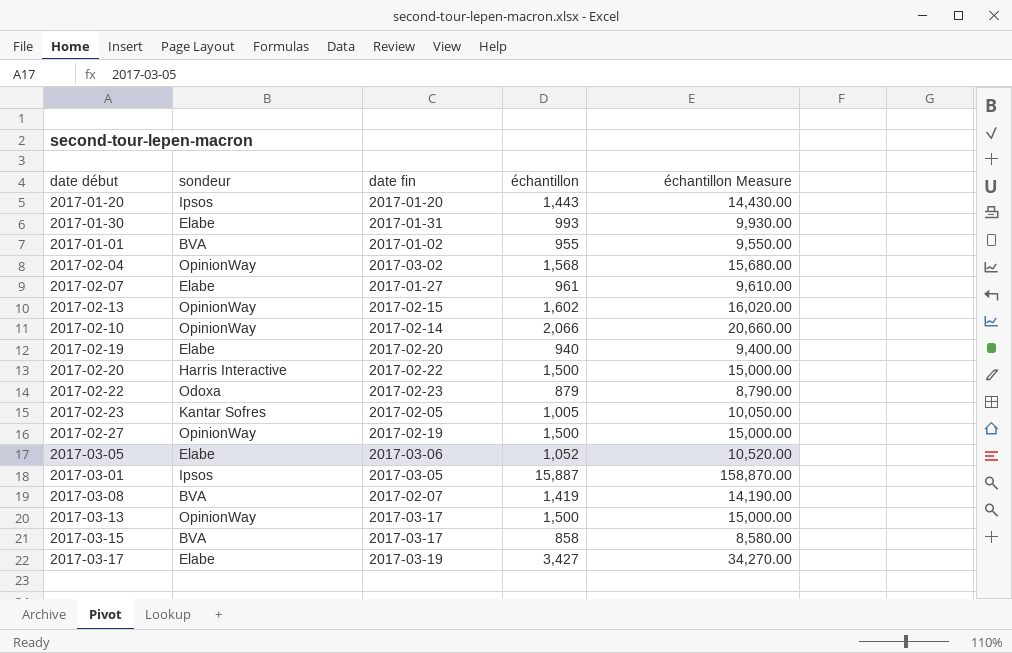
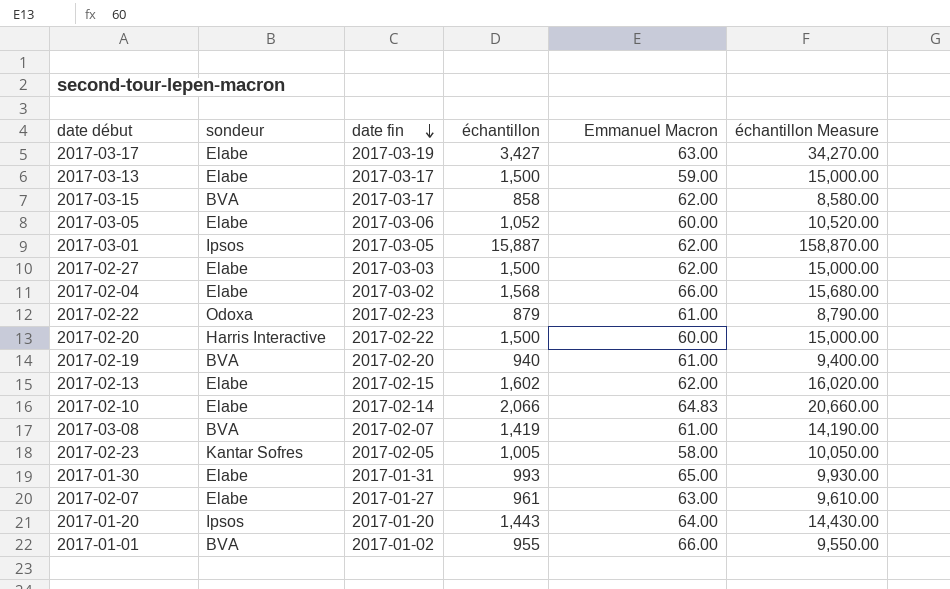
row order: none -> date fin descending
column Emmanuel Macron | position: none -> 5
2017-03-13 | sondeur: OpinionWay -> Elabe
2017-02-27 | sondeur: OpinionWay -> Elabe
2017-02-27 | date fin: 2017-02-19 -> 2017-03-03
2017-02-04 | sondeur: OpinionWay -> Elabe
2017-02-19 | sondeur: Elabe -> BVA
2017-02-13 | sondeur: OpinionWay -> Elabe
2017-02-10 | sondeur: OpinionWay -> Elabe

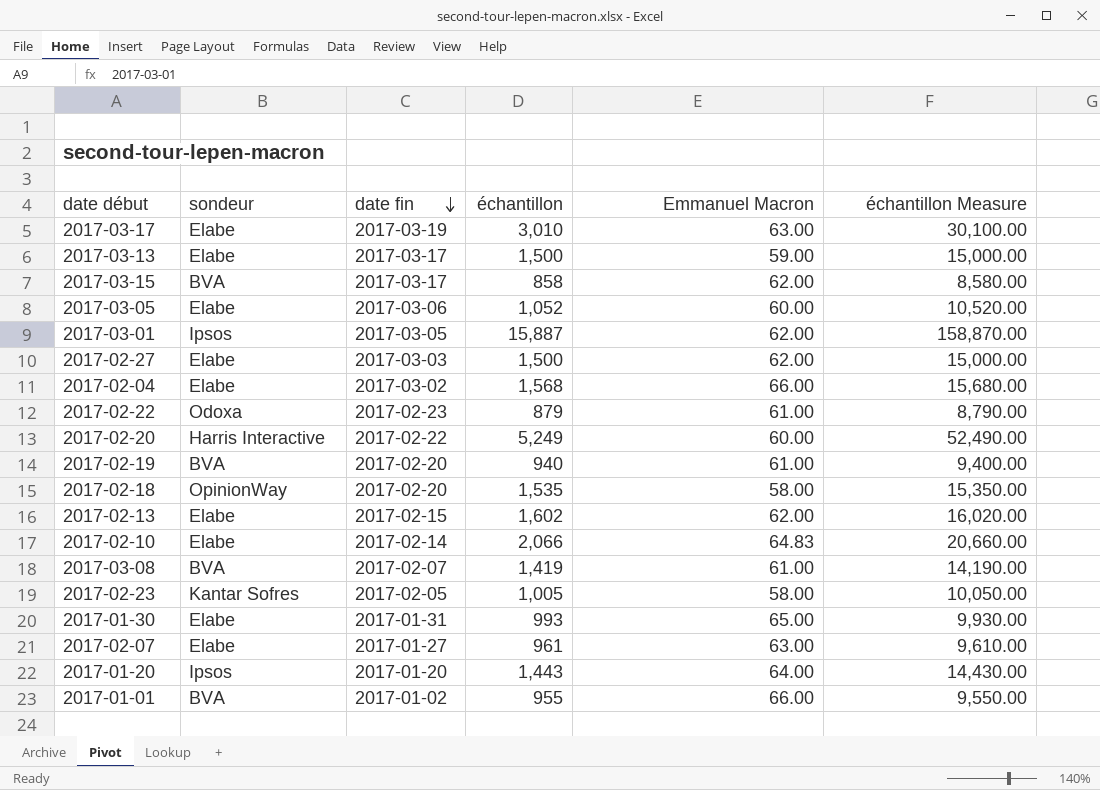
2017-03-17 | échantillon: 3,427 -> 3,010
2017-03-17 | échantillon Measure: 34,270.00 -> 30,100.00
2017-02-20 | échantillon: 1,500 -> 5,249
2017-02-20 | échantillon Measure: 15,000.00 -> 52,490.00
row 2017-02-18: none -> OpinionWay | 2017-02-20 | 1,535 | 58.00 | 15,350.00

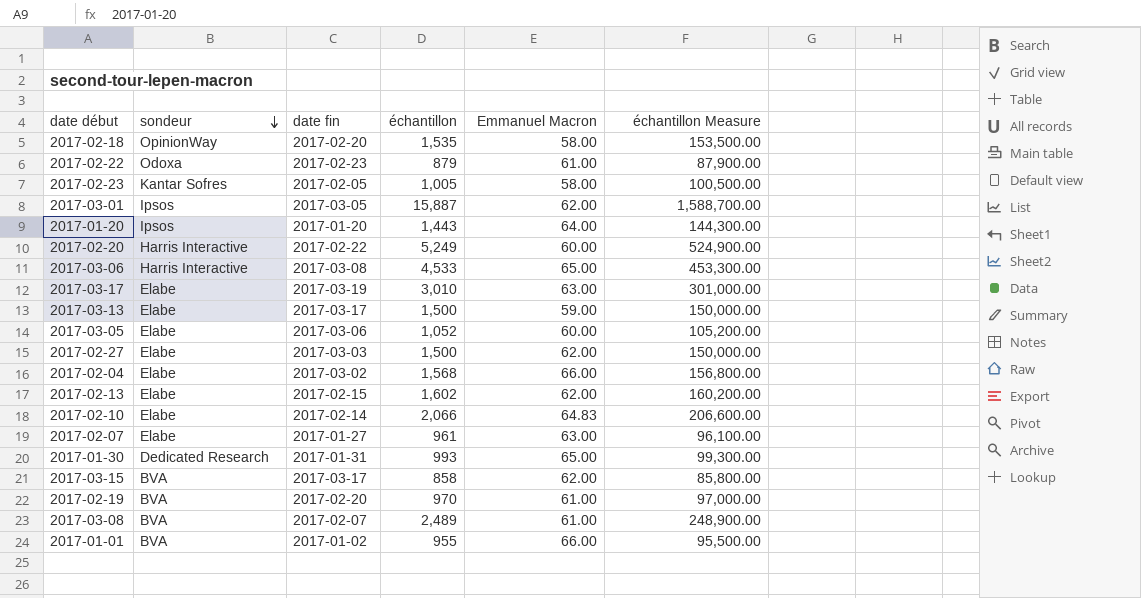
row order: date fin descending -> sondeur descending
column échantillon Measure | formula: [échantillon] * 10 -> [échantillon] * 100
row 2017-03-06: none -> Harris Interactive | 2017-03-08 | 4,533 | 65.00 | 453,300.00
2017-01-30 | sondeur: Elabe -> Dedicated Research
2017-02-19 | échantillon: 940 -> 970
2017-03-08 | échantillon: 1,419 -> 2,489

